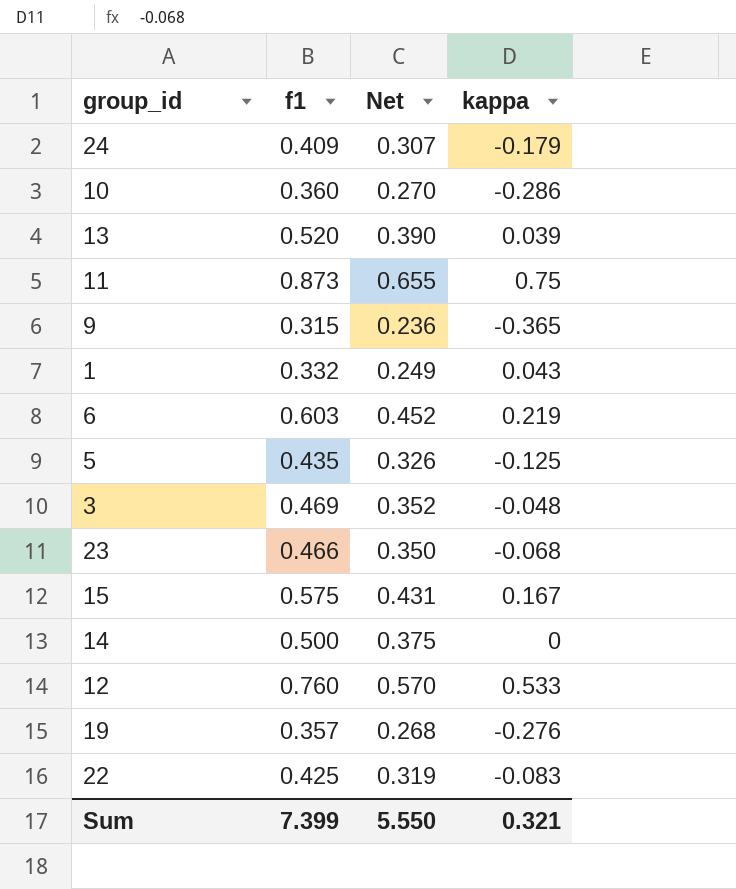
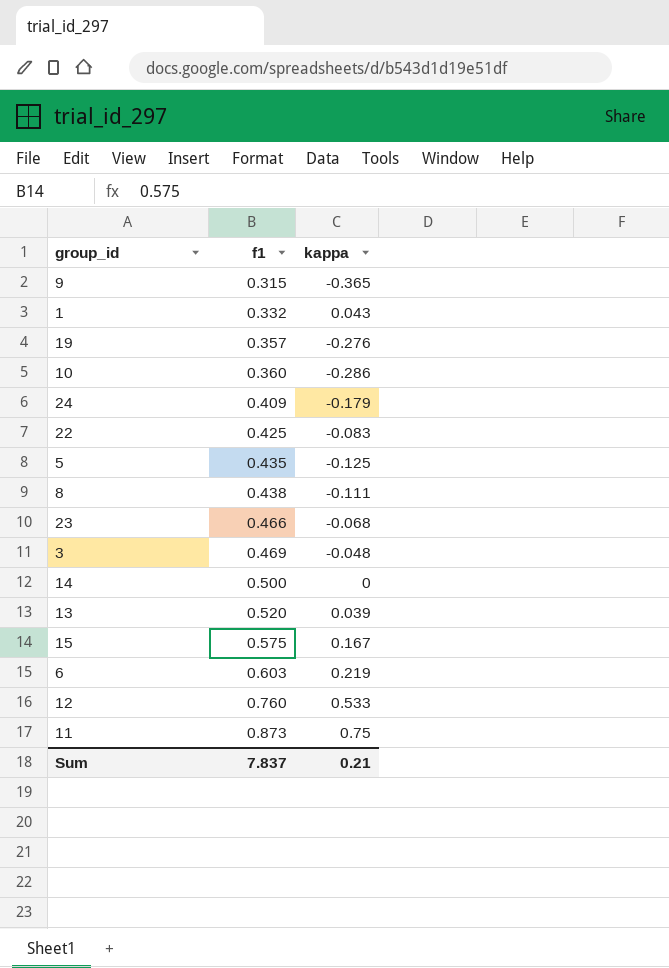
row order: none -> f1 ascending
column Net | formula: [f1] * 0.75 -> none
row 8: none -> 0.438 | -0.111
Sum | f1: 7.399 -> 7.837
Sum | kappa: 0.321 -> 0.21

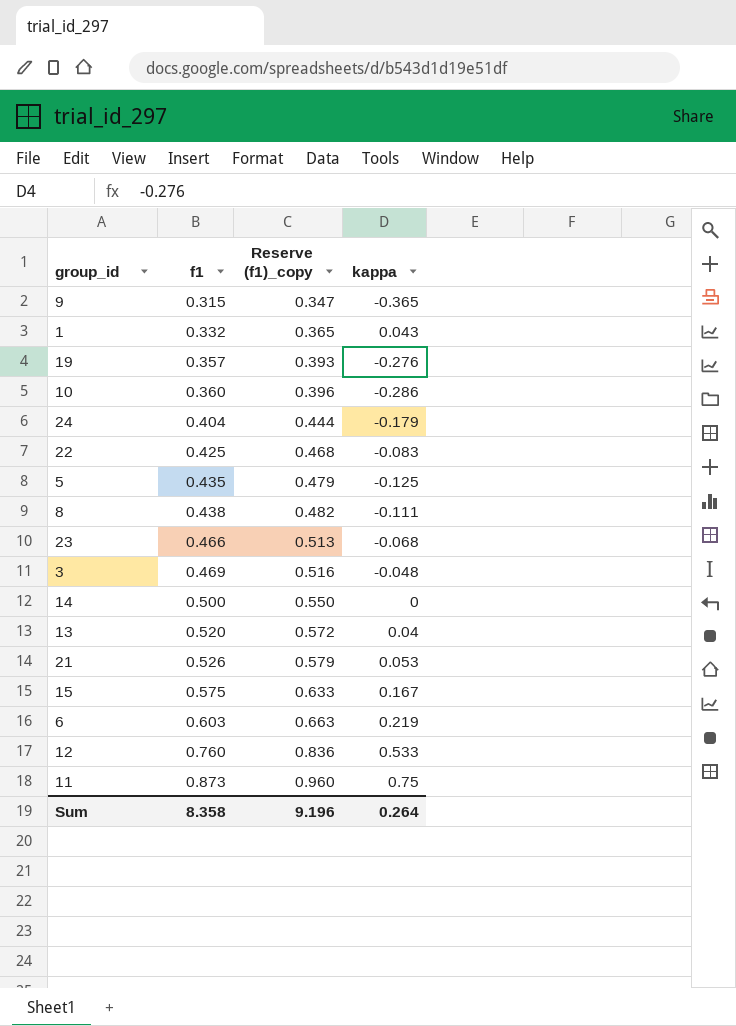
column Reserve (f1)_copy | formula: none -> [f1] * 1.1
24 | f1: 0.409 -> 0.404
13 | kappa: 0.039 -> 0.04
row 21: none -> 0.526 | 0.579 | 0.053
Sum | f1: 7.837 -> 8.358
Sum | kappa: 0.21 -> 0.264

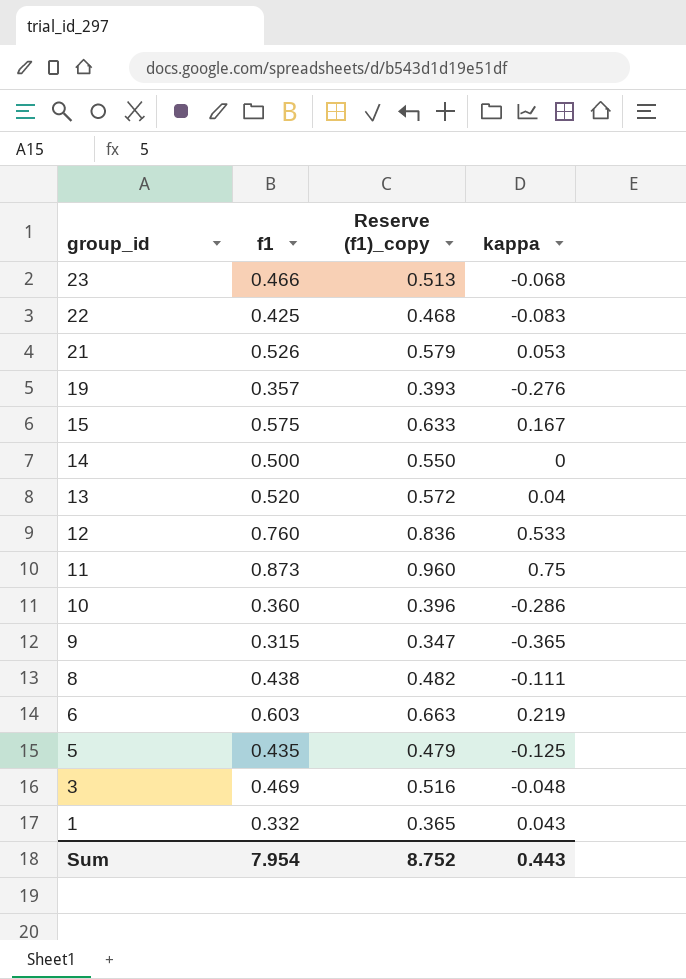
row order: f1 ascending -> group_id descending
row 24: 0.404 | 0.444 | -0.179 -> none
Sum | f1: 8.358 -> 7.954
Sum | Reserve (f1)_copy: 9.196 -> 8.752
Sum | kappa: 0.264 -> 0.443

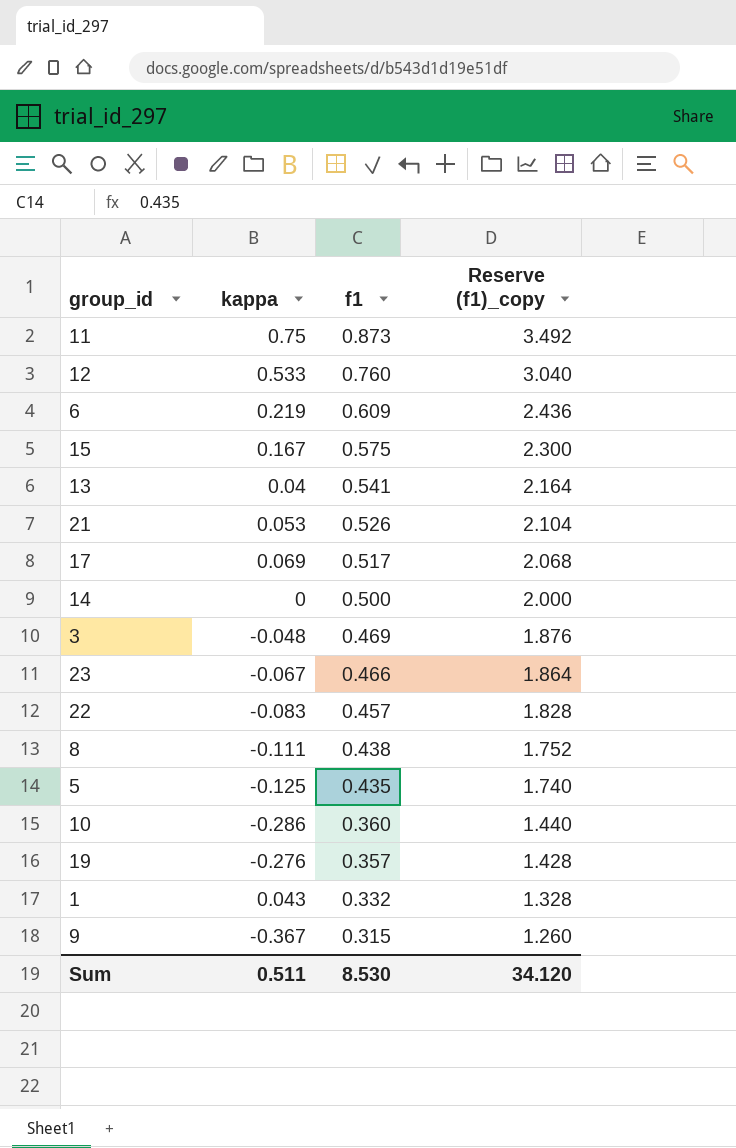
row order: group_id descending -> f1 descending
column kappa | position: 4 -> 2
column Reserve (f1)_copy | formula: [f1] * 1.1 -> [f1] * 4
6 | f1: 0.603 -> 0.609
13 | f1: 0.520 -> 0.541
row 17: none -> 0.069 | 0.517 | 2.068
23 | kappa: -0.068 -> -0.067
22 | f1: 0.425 -> 0.457
9 | kappa: -0.365 -> -0.367
Sum | kappa: 0.443 -> 0.511
Sum | f1: 7.954 -> 8.530
Sum | Reserve (f1)_copy: 8.752 -> 34.120

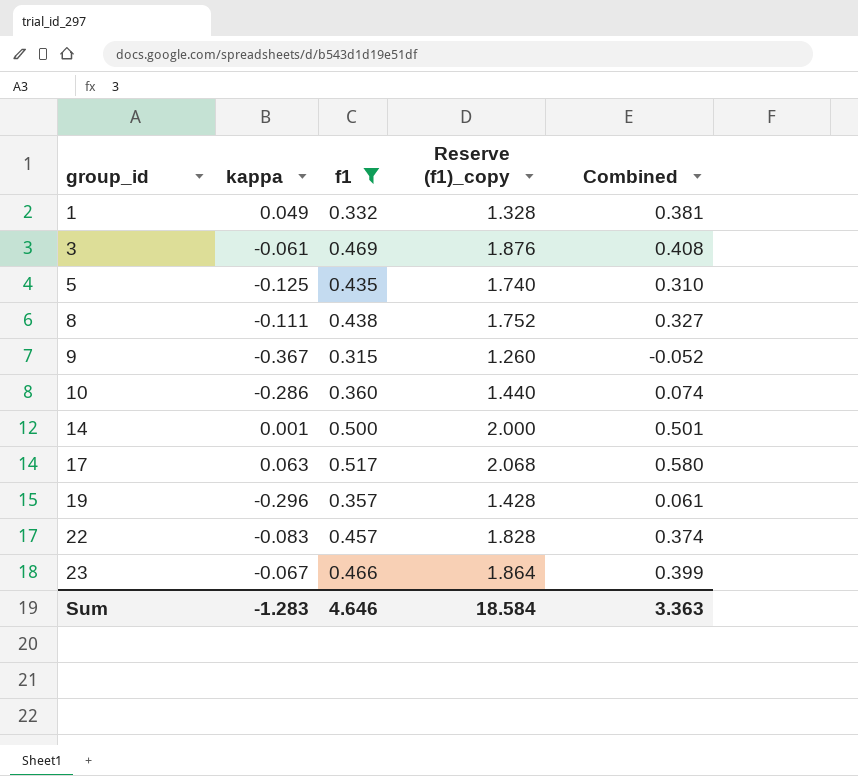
filter: none -> f1 <= 0.517
row order: f1 descending -> group_id ascending
column Combined | formula: none -> [kappa] + [f1]
1 | kappa: 0.043 -> 0.049
3 | kappa: -0.048 -> -0.061
14 | kappa: 0 -> 0.001
17 | kappa: 0.069 -> 0.063
19 | kappa: -0.276 -> -0.296
Sum | kappa: 0.511 -> -1.283
Sum | f1: 8.530 -> 4.646
Sum | Reserve (f1)_copy: 34.120 -> 18.584

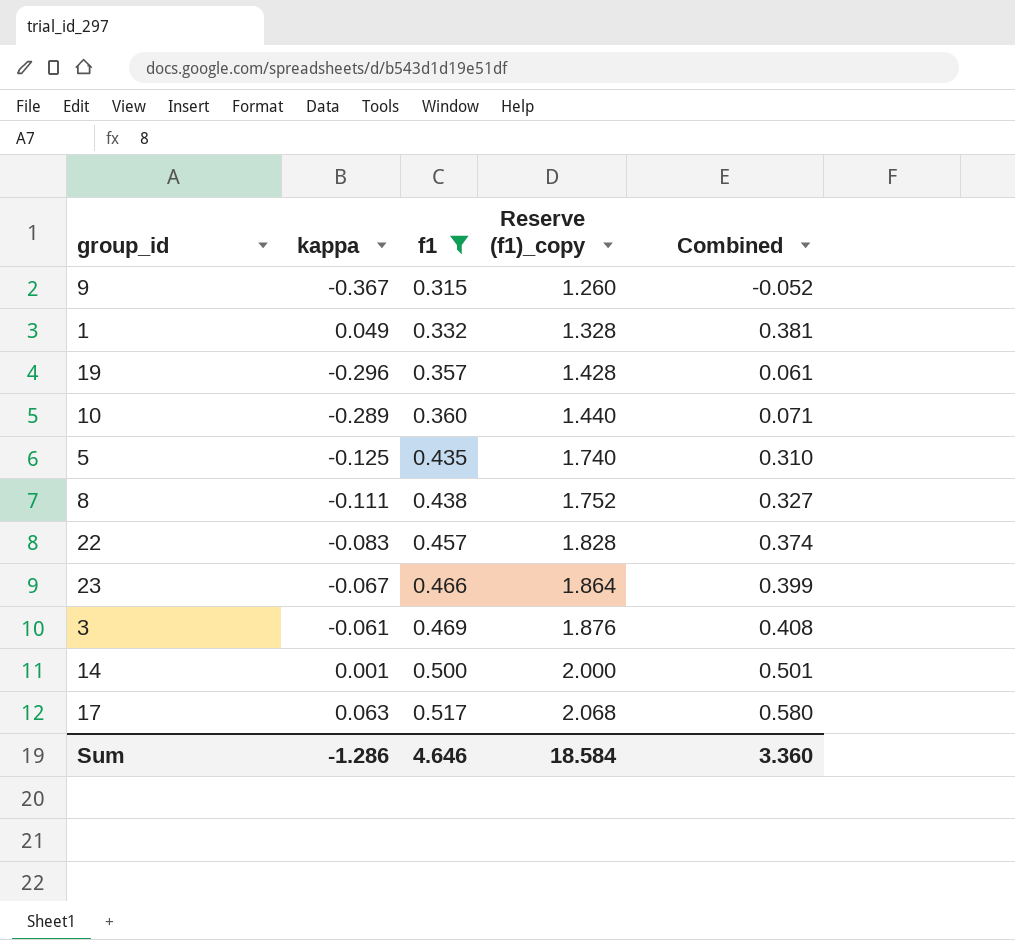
row order: group_id ascending -> f1 ascending
10 | kappa: -0.286 -> -0.289
10 | Combined: 0.074 -> 0.071
Sum | kappa: -1.283 -> -1.286
Sum | Combined: 3.363 -> 3.360

